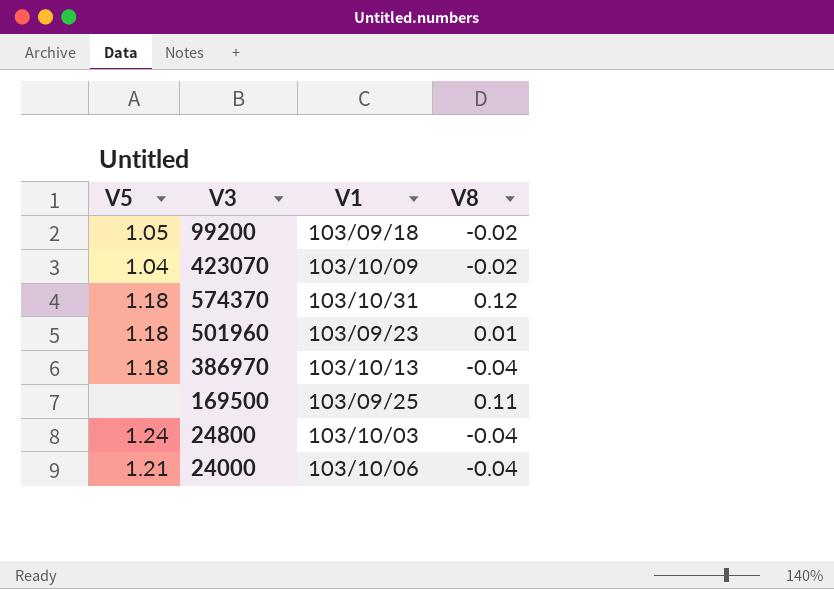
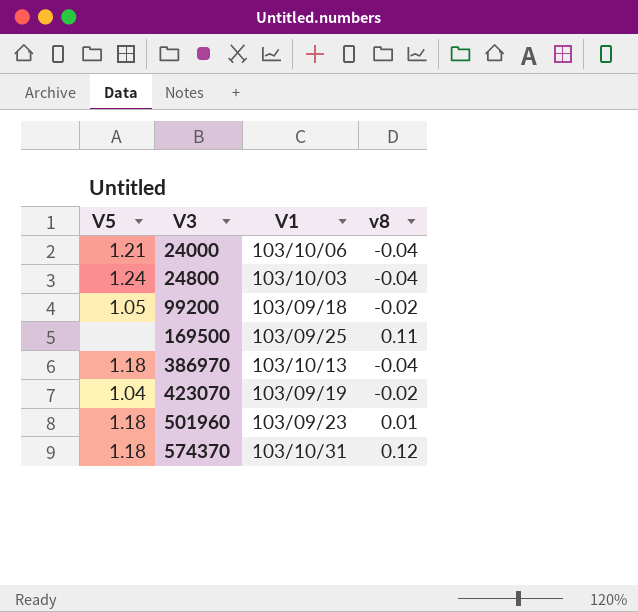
row order: none -> V3 ascending
column name: V8 -> v8
423070 | V1: 103/10/09 -> 103/09/19

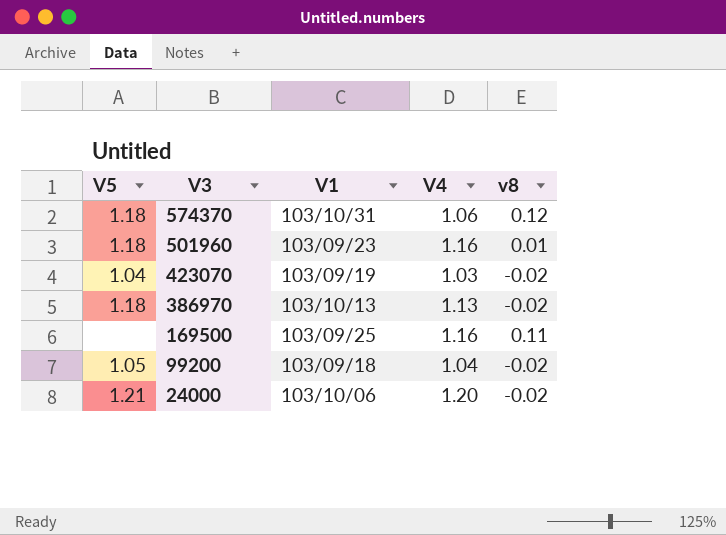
row order: V3 ascending -> V3 descending
column V4 | position: none -> 4
row 24800: 1.24 | 103/10/03 | -0.04 -> none
386970 | v8: -0.04 -> -0.02
24000 | v8: -0.04 -> -0.02

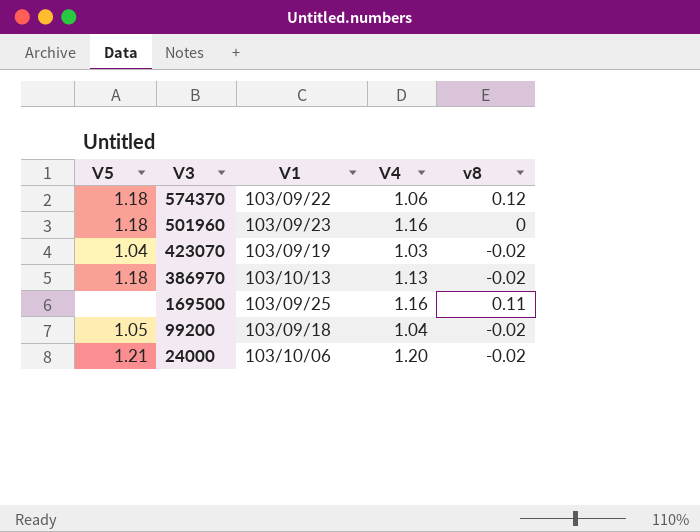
574370 | V1: 103/10/31 -> 103/09/22
501960 | v8: 0.01 -> 0

